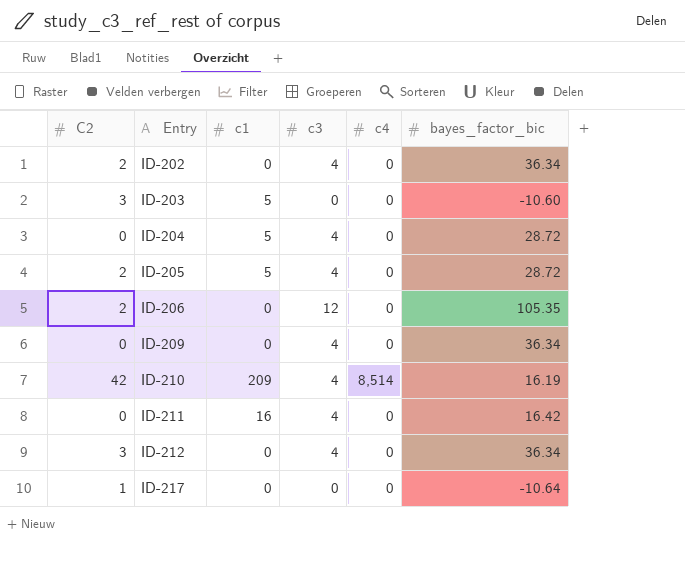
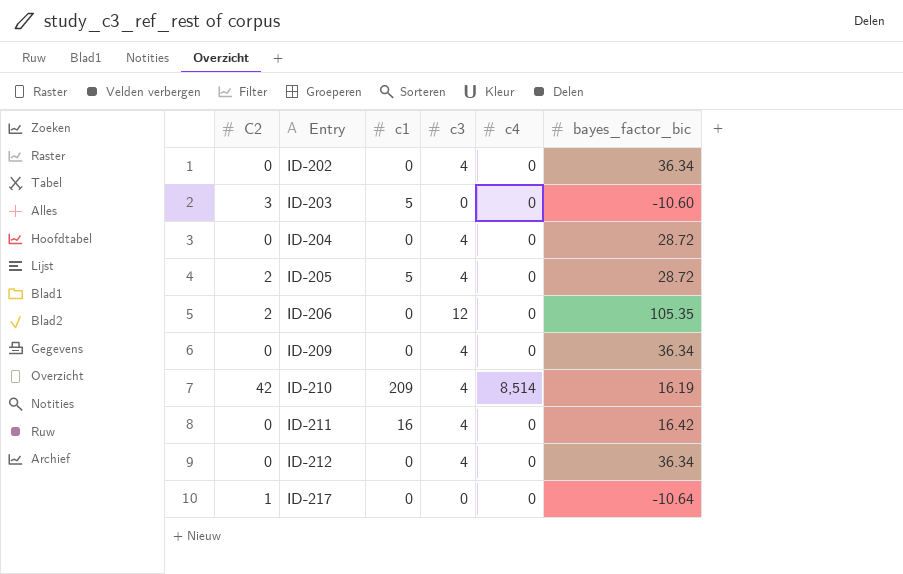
ID-202 | C2: 2 -> 0
ID-204 | c1: 5 -> 0
ID-212 | C2: 3 -> 0

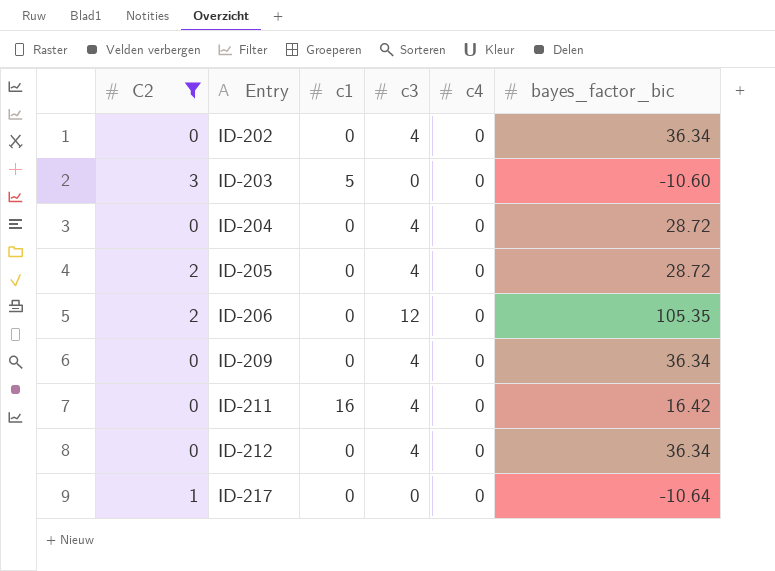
filter: none -> C2 != 42
ID-205 | c1: 5 -> 0

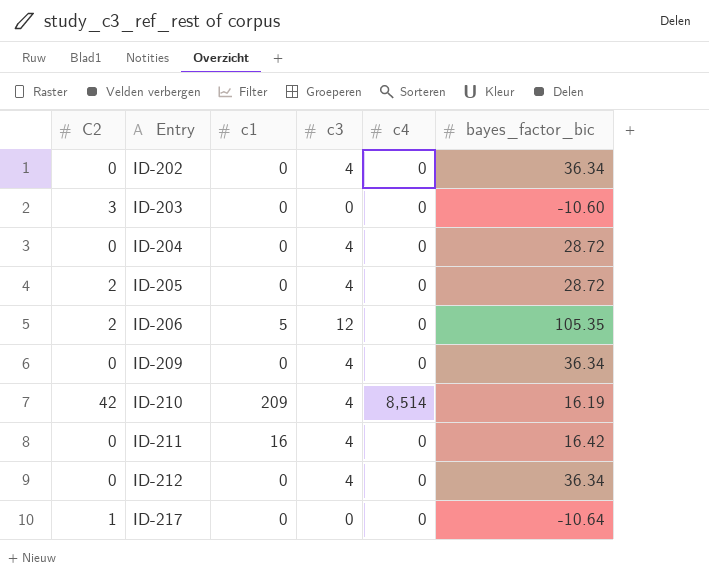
filter: C2 != 42 -> none
ID-203 | c1: 5 -> 0
ID-206 | c1: 0 -> 5

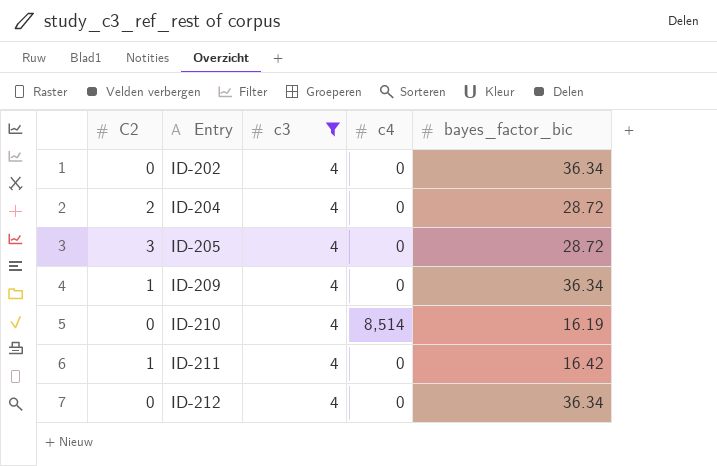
filter: none -> c3 = 4
column c1 | position: 3 -> none
ID-204 | C2: 0 -> 2
ID-205 | C2: 2 -> 3
ID-209 | C2: 0 -> 1
ID-210 | C2: 42 -> 0
ID-211 | C2: 0 -> 1

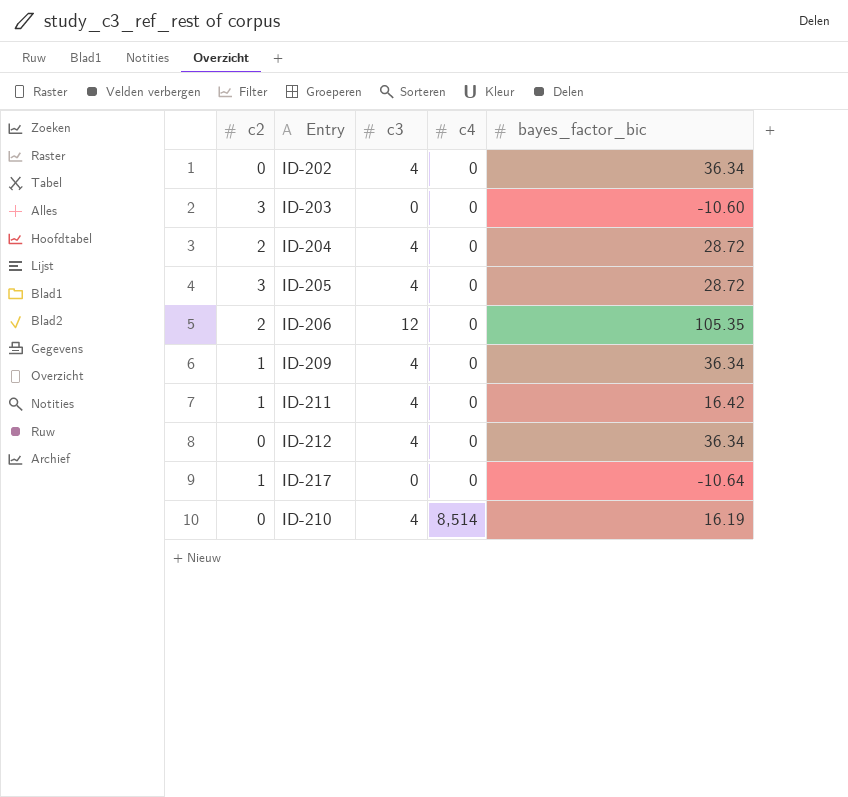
filter: c3 = 4 -> none
row order: Entry ascending -> c4 ascending
column name: C2 -> c2

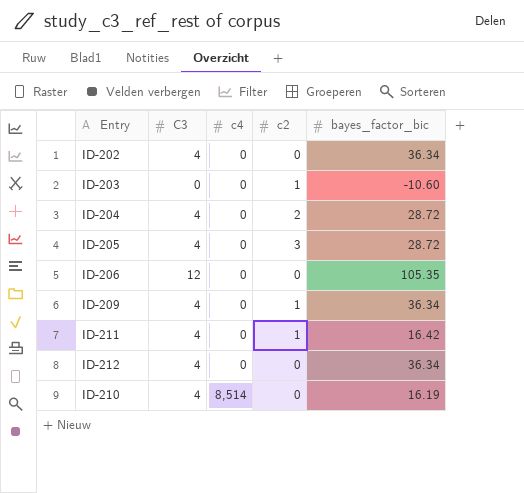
column name: c3 -> C3
column c2 | position: 1 -> 4
row ID-217: 1 | 0 | 0 | -10.64 -> none
ID-203 | c2: 3 -> 1
ID-206 | c2: 2 -> 0

